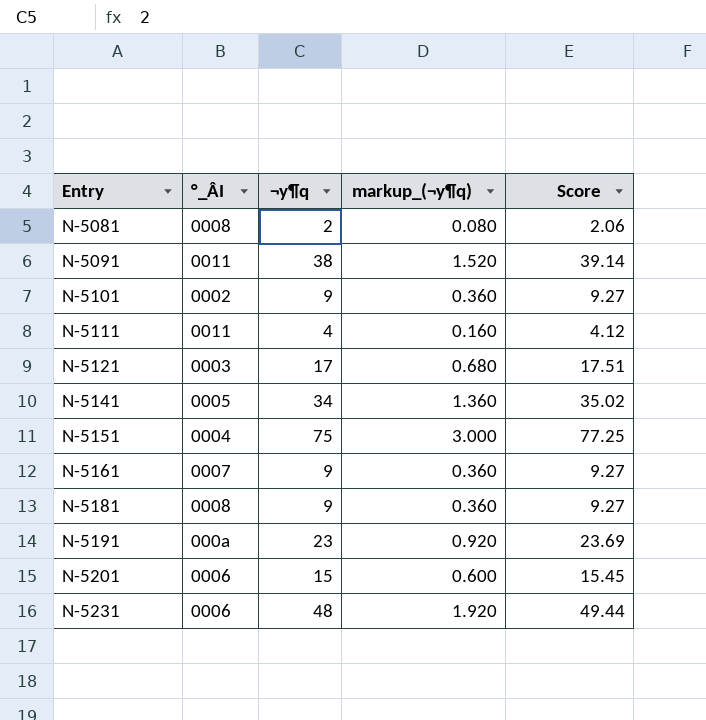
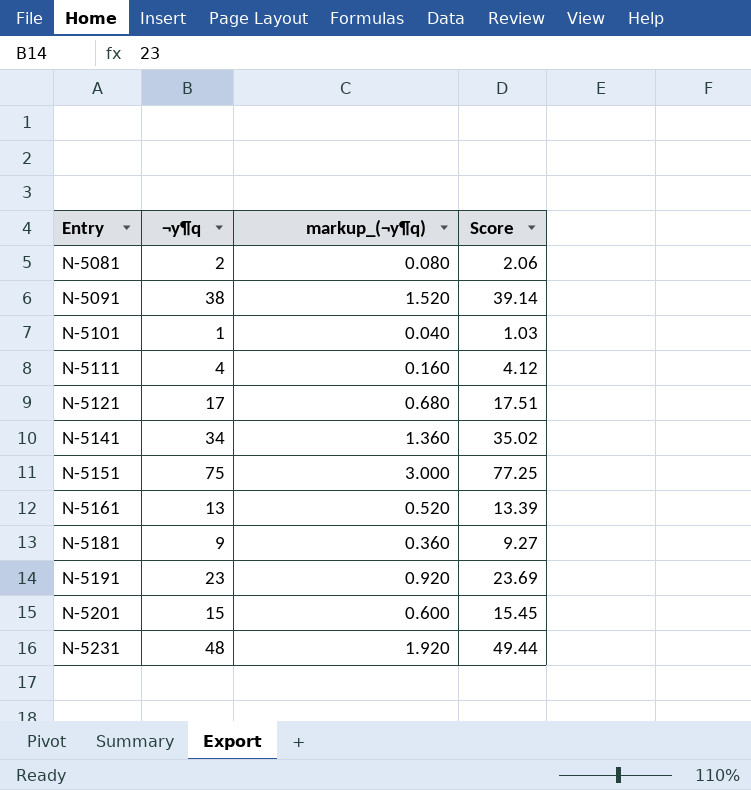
column °_ÂI | position: 2 -> none
N-5101 | ¬y¶q: 9 -> 1
N-5101 | markup_(¬y¶q): 0.360 -> 0.040
N-5101 | Score: 9.27 -> 1.03
N-5161 | ¬y¶q: 9 -> 13
N-5161 | markup_(¬y¶q): 0.360 -> 0.520
N-5161 | Score: 9.27 -> 13.39

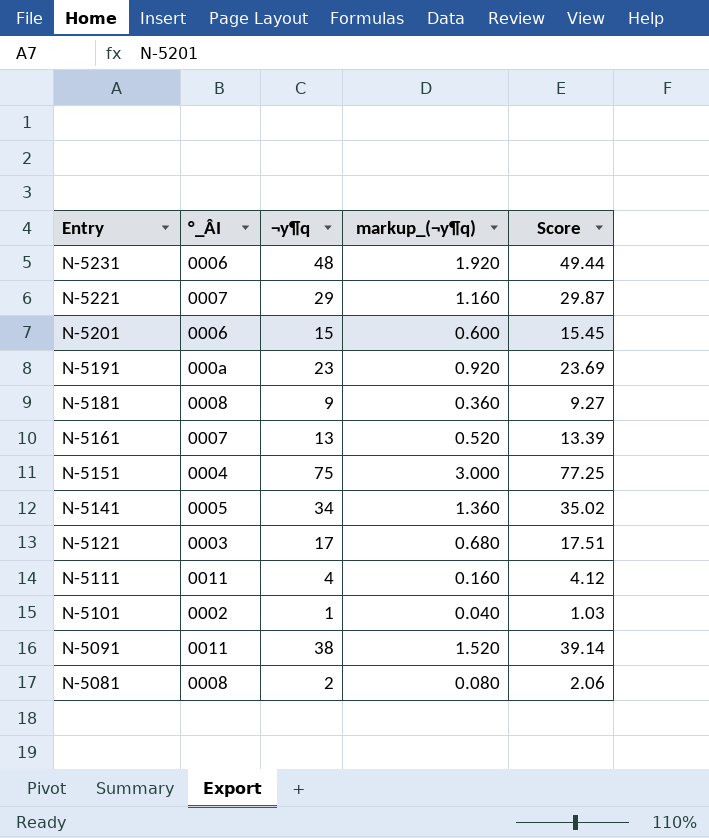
row order: Entry ascending -> Entry descending
column °_ÂI | position: none -> 2
row N-5221: none -> 0007 | 29 | 1.160 | 29.87

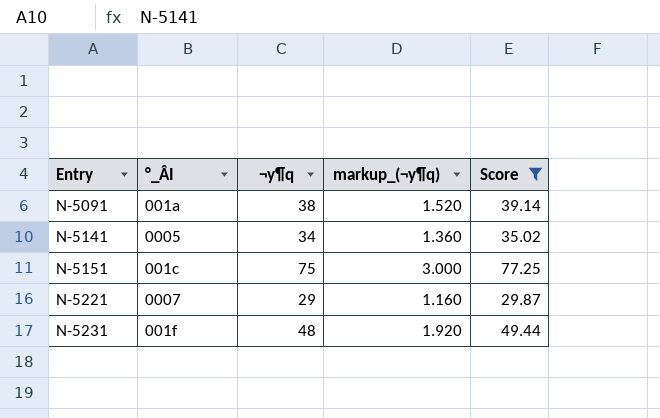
filter: none -> Score >= 29.87
row order: Entry descending -> Entry ascending
N-5091 | °_ÂI: 0011 -> 001a
N-5151 | °_ÂI: 0004 -> 001c
N-5231 | °_ÂI: 0006 -> 001f

